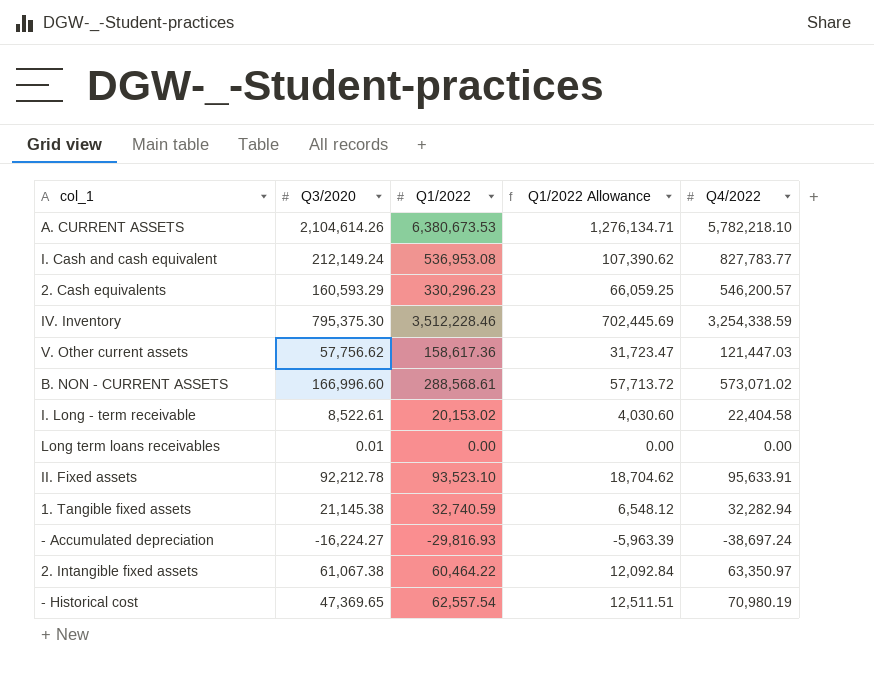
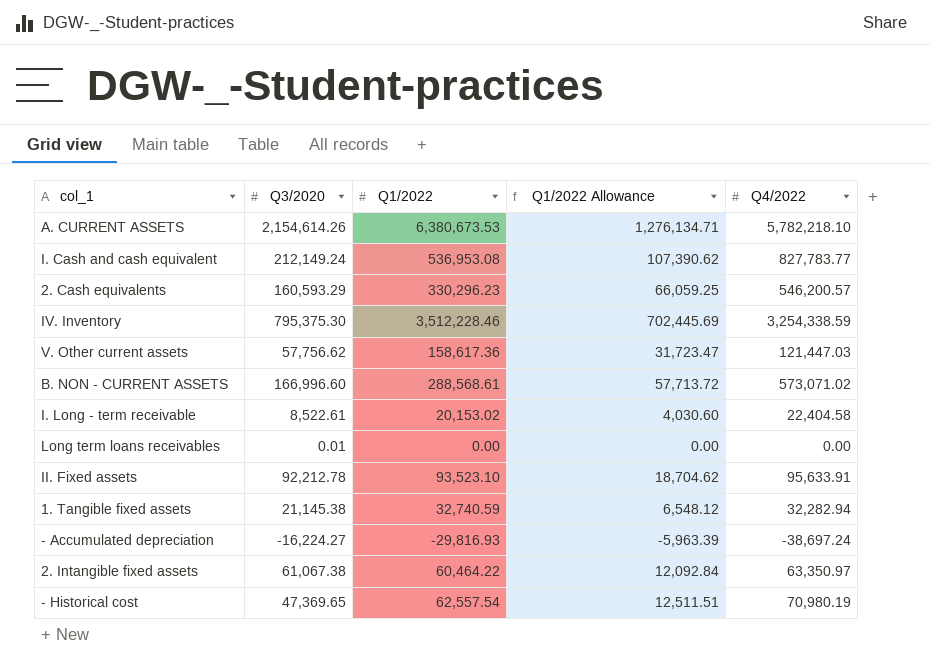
A. CURRENT ASSETS | Q3/2020: 2,104,614.26 -> 2,154,614.26

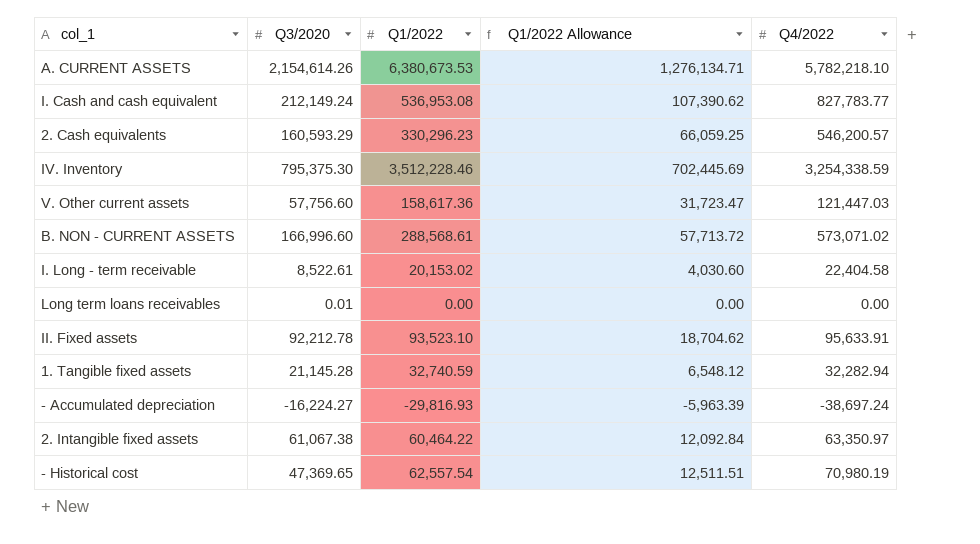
V. Other current assets | Q3/2020: 57,756.62 -> 57,756.60
1. Tangible fixed assets | Q3/2020: 21,145.38 -> 21,145.28

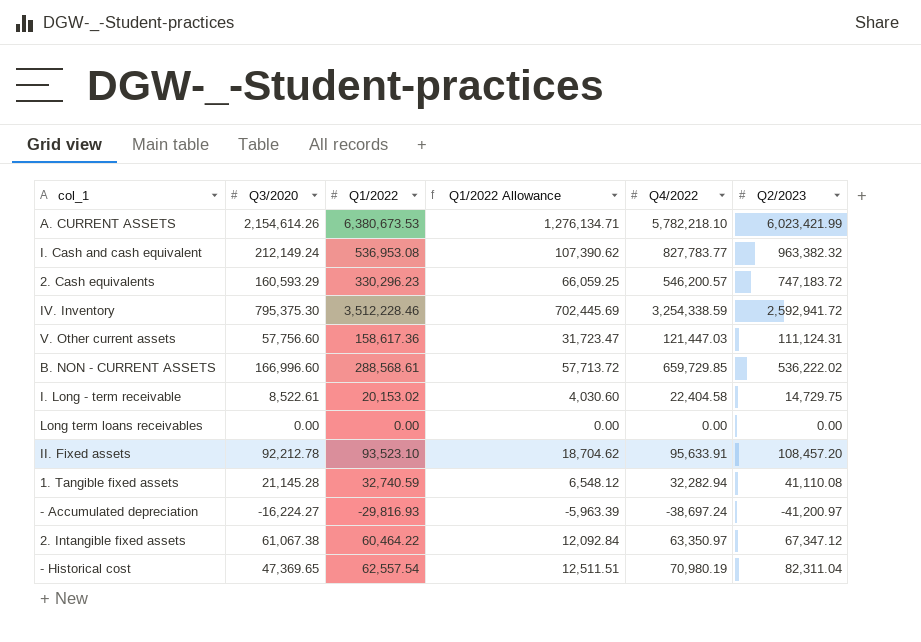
column Q2/2023 | position: none -> 6
B. NON - CURRENT ASSETS | Q4/2022: 573,071.02 -> 659,729.85
Long term loans receivables | Q3/2020: 0.01 -> 0.00

